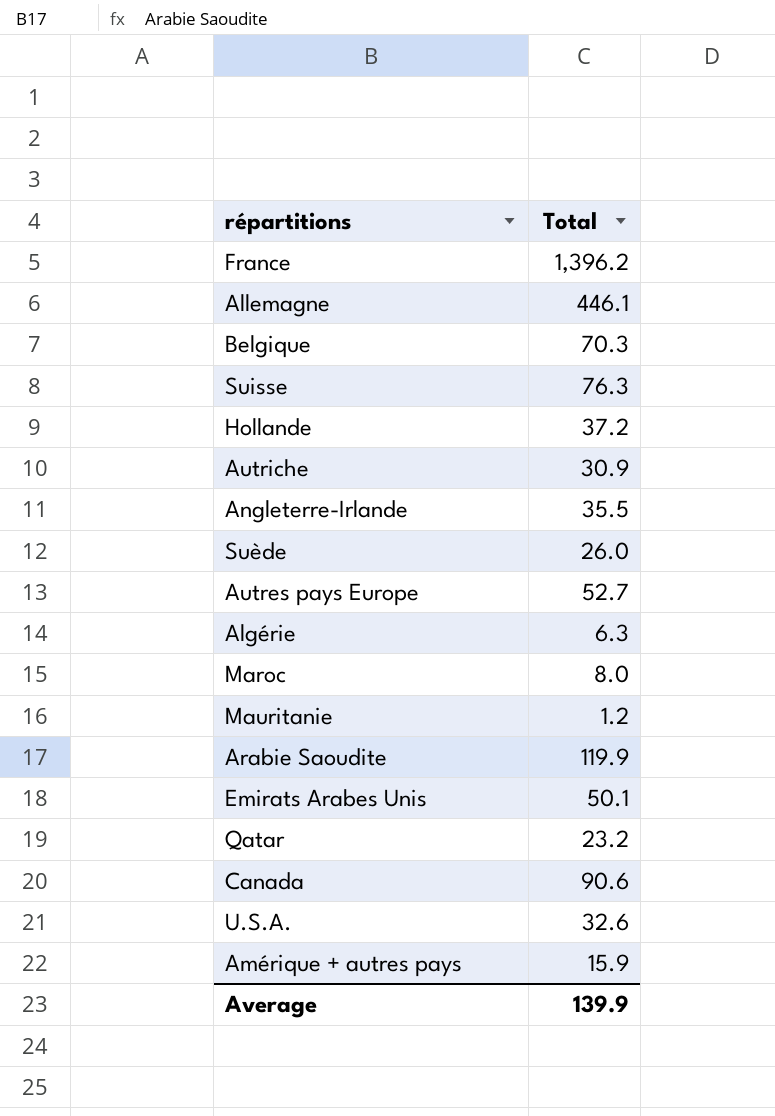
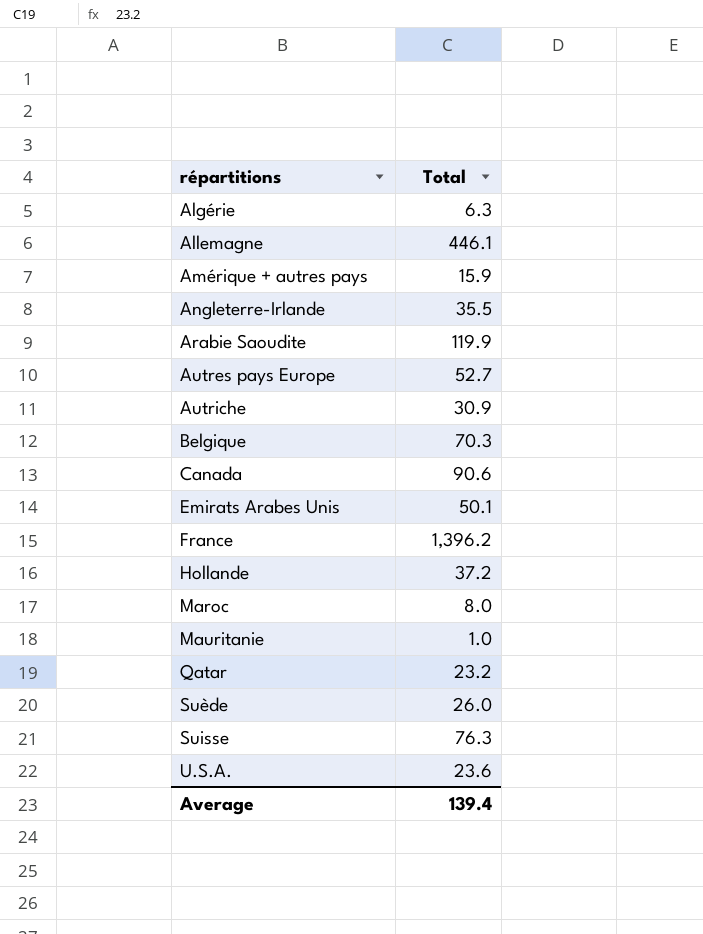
row order: none -> répartitions ascending
Mauritanie | Total: 1.2 -> 1.0
U.S.A. | Total: 32.6 -> 23.6
Average | Total: 139.9 -> 139.4

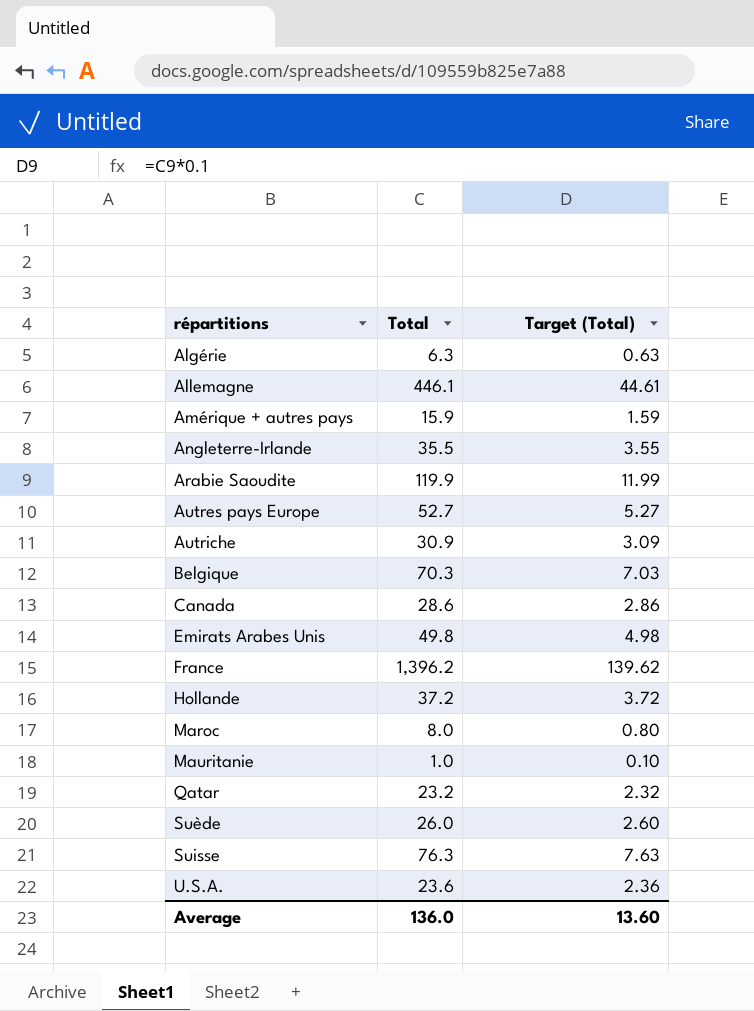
column Target (Total) | formula: none -> [Total] * 0.1
Canada | Total: 90.6 -> 28.6
Emirats Arabes Unis | Total: 50.1 -> 49.8
Average | Total: 139.4 -> 136.0

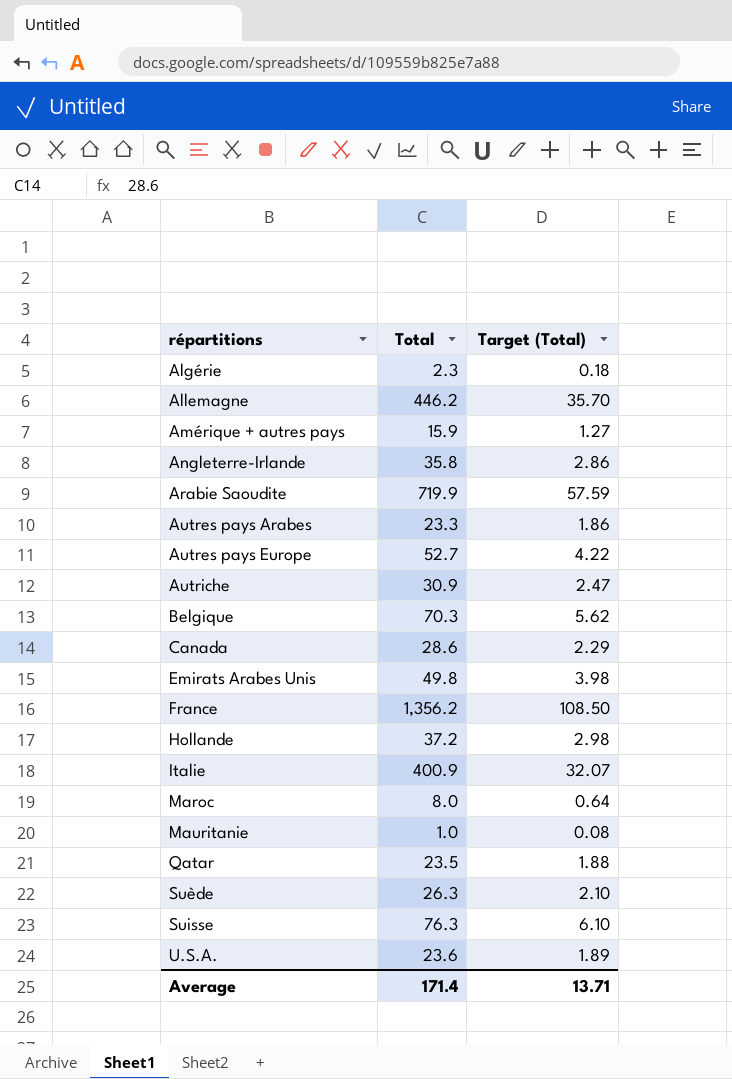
column Target (Total) | formula: [Total] * 0.1 -> [Total] * 0.08
Algérie | Total: 6.3 -> 2.3
Allemagne | Total: 446.1 -> 446.2
Angleterre-Irlande | Total: 35.5 -> 35.8
Arabie Saoudite | Total: 119.9 -> 719.9
row Autres pays Arabes: none -> 23.3 | 1.86
France | Total: 1,396.2 -> 1,356.2
row Italie: none -> 400.9 | 32.07
Qatar | Total: 23.2 -> 23.5
Suède | Total: 26.0 -> 26.3
Average | Total: 136.0 -> 171.4
Average | Target (Total): 13.60 -> 13.71

